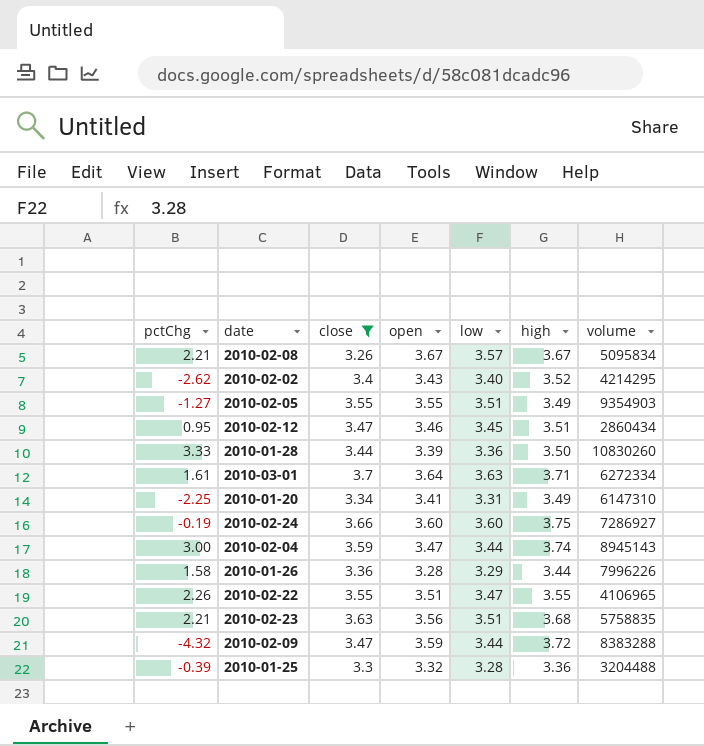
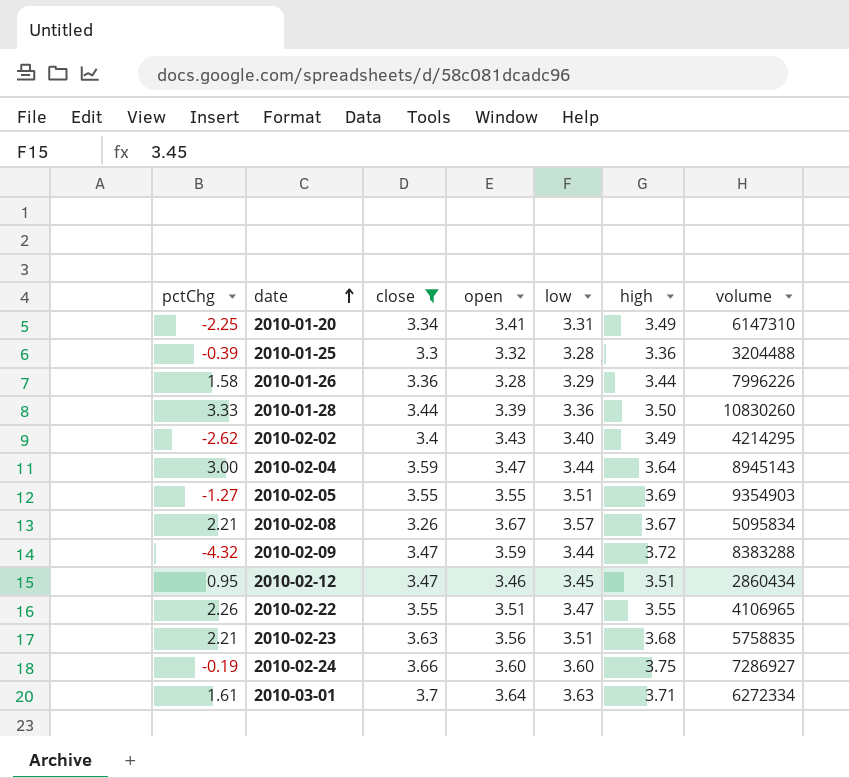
row order: none -> date ascending
2010-02-02 | high: 3.52 -> 3.49
2010-02-04 | high: 3.74 -> 3.64
2010-02-05 | high: 3.49 -> 3.69

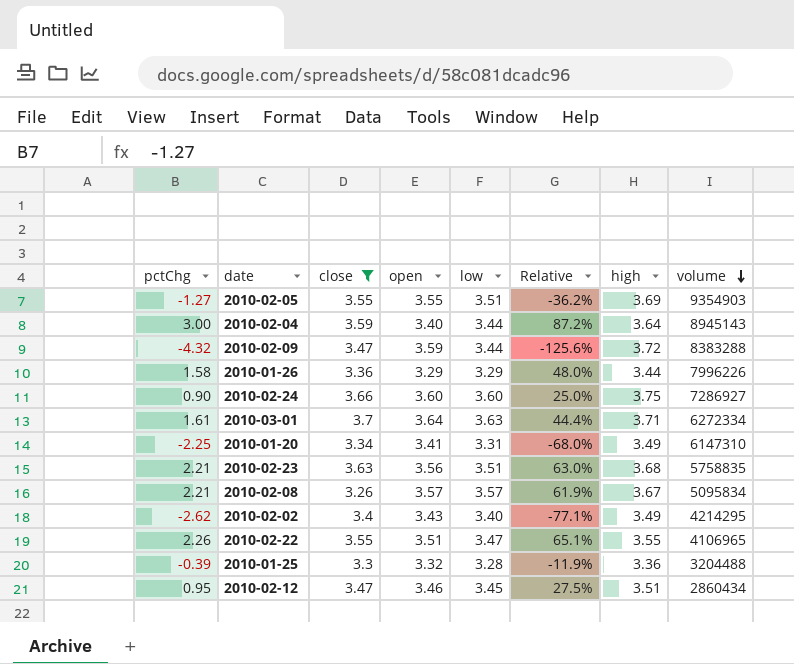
row order: date ascending -> volume descending
column Relative | formula: none -> [pctChg] / [low]
row 2010-01-28: 3.33 | 3.44 | 3.39 | 3.36 | 3.50 | 10830260 -> none
2010-02-04 | open: 3.47 -> 3.40
2010-01-26 | open: 3.28 -> 3.29
2010-02-24 | pctChg: -0.19 -> 0.90
2010-02-08 | open: 3.67 -> 3.57

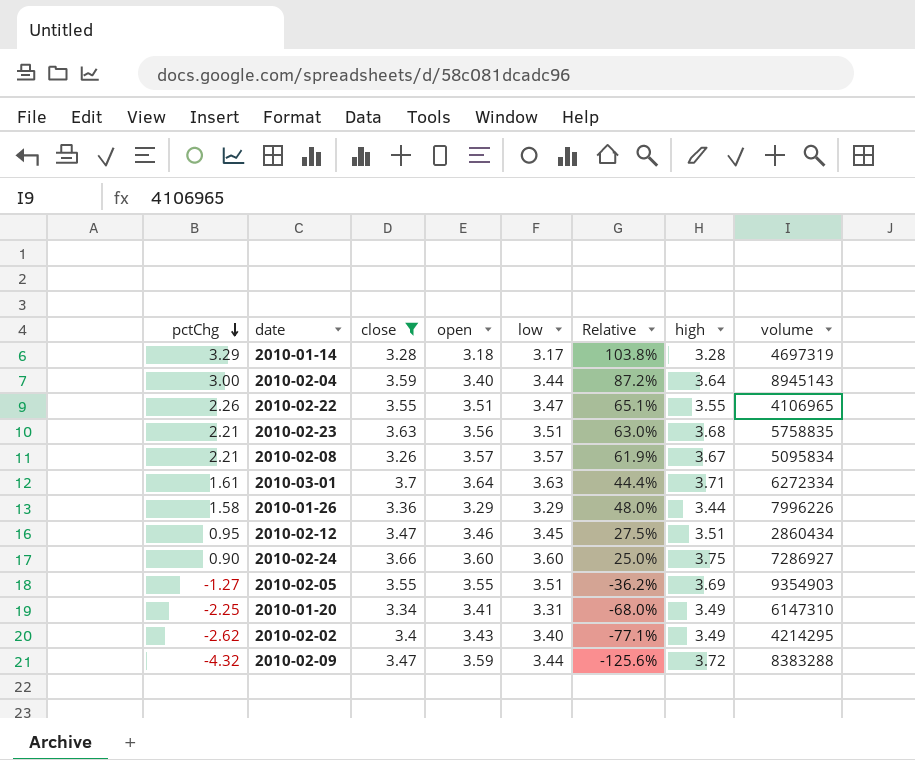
row order: volume descending -> pctChg descending
row 2010-01-25: -0.39 | 3.3 | 3.32 | 3.28 | -11.9% | 3.36 | 3204488 -> none
row 2010-01-14: none -> 3.29 | 3.28 | 3.18 | 3.17 | 103.8% | 3.28 | 4697319

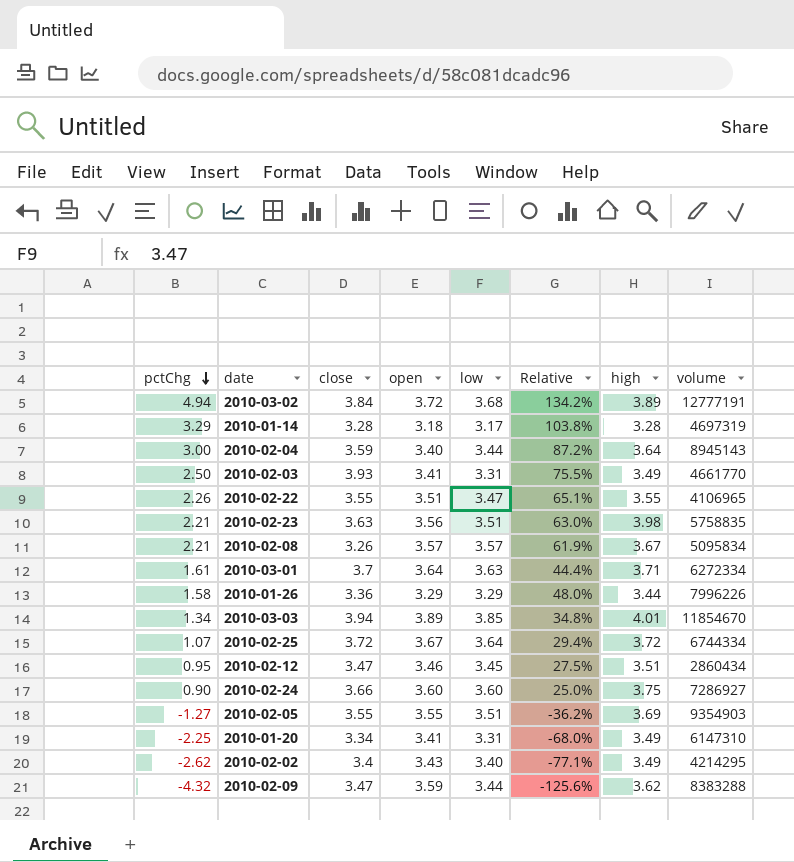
filter: close <= 3.7 -> none
2010-02-23 | high: 3.68 -> 3.98
2010-02-09 | high: 3.72 -> 3.62

